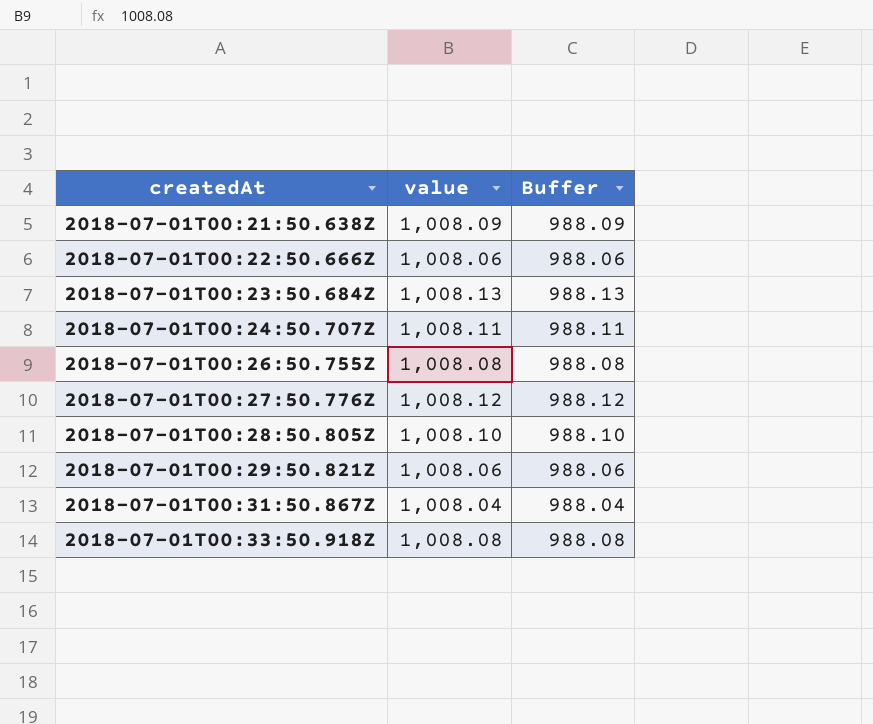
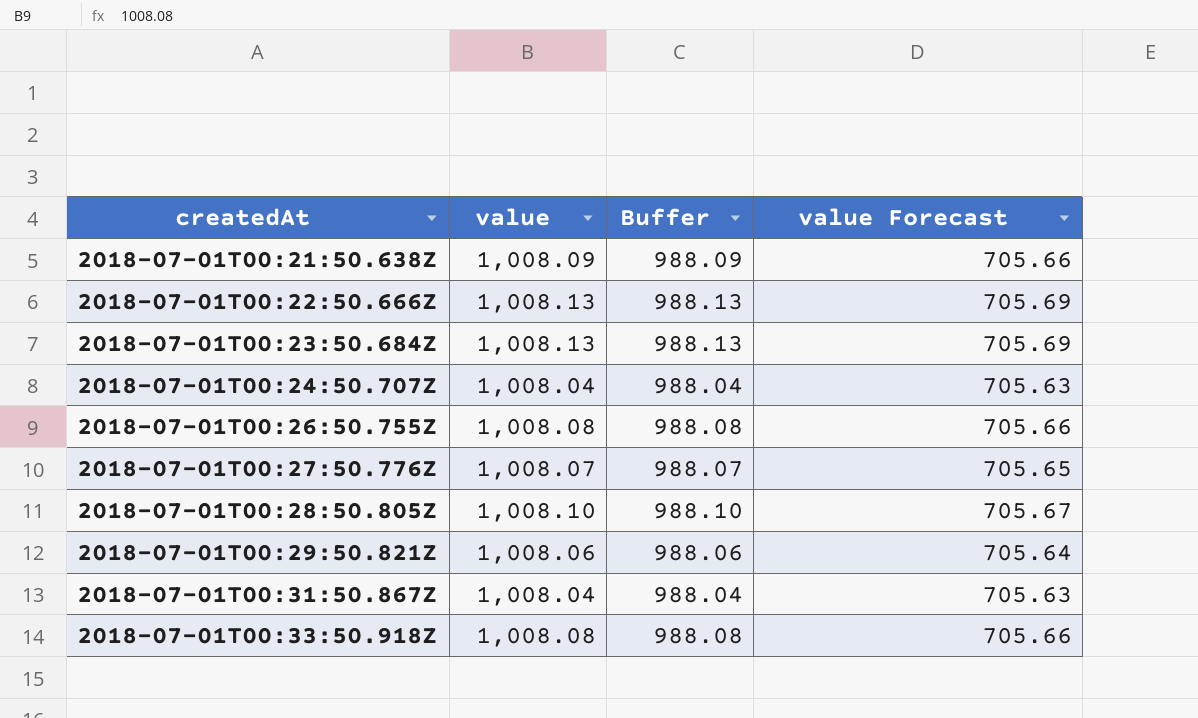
column value Forecast | formula: none -> [value] * 0.7
2018-07-01T00:22:50.666Z | value: 1,008.06 -> 1,008.13
2018-07-01T00:22:50.666Z | Buffer: 988.06 -> 988.13
2018-07-01T00:24:50.707Z | value: 1,008.11 -> 1,008.04
2018-07-01T00:24:50.707Z | Buffer: 988.11 -> 988.04
2018-07-01T00:27:50.776Z | value: 1,008.12 -> 1,008.07
2018-07-01T00:27:50.776Z | Buffer: 988.12 -> 988.07

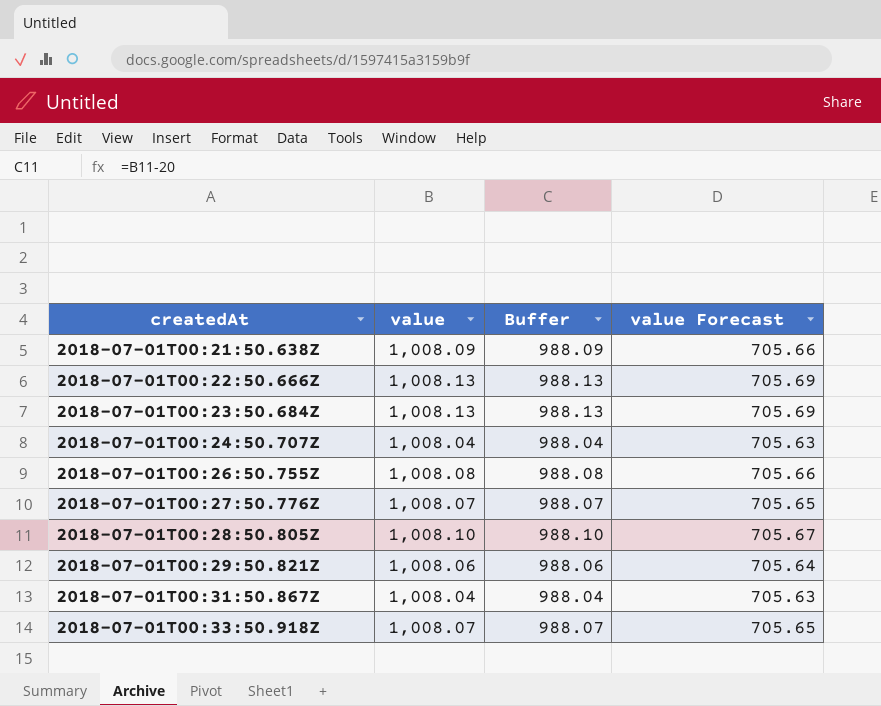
2018-07-01T00:33:50.918Z | value: 1,008.08 -> 1,008.07
2018-07-01T00:33:50.918Z | Buffer: 988.08 -> 988.07
2018-07-01T00:33:50.918Z | value Forecast: 705.66 -> 705.65

